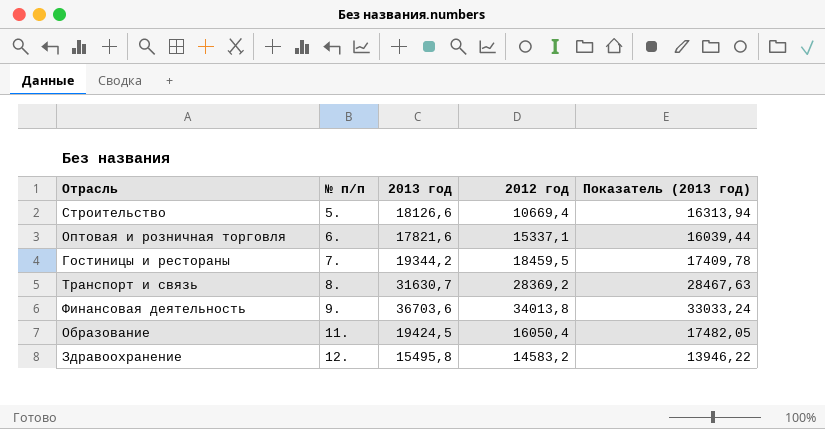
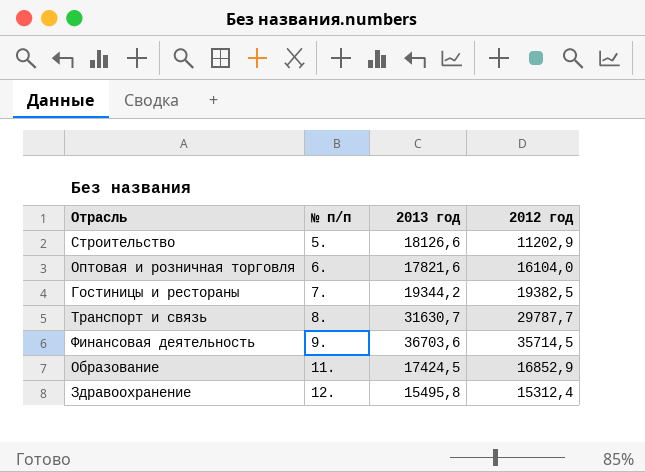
column Показатель (2013 год) | formula: [2013 год] * 0,9 -> none
Строительство | 2012 год: 10669,4 -> 11202,9
Оптовая и розничная торговля | 2012 год: 15337,1 -> 16104,0
Гостиницы и рестораны | 2012 год: 18459,5 -> 19382,5
Транспорт и связь | 2012 год: 28369,2 -> 29787,7
Финансовая деятельность | 2012 год: 34013,8 -> 35714,5
Образование | 2013 год: 19424,5 -> 17424,5
Образование | 2012 год: 16050,4 -> 16852,9
Здравоохранение | 2012 год: 14583,2 -> 15312,4

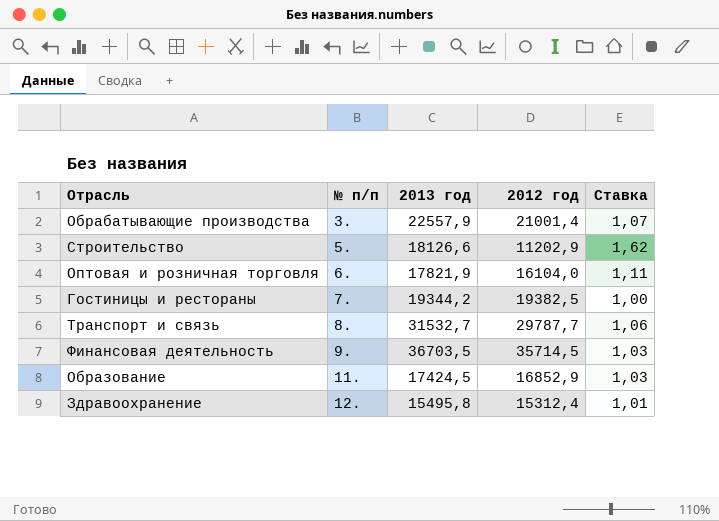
column Ставка | formula: none -> [2013 год] / [2012 год]
row Обрабатывающие производства: none -> 3. | 22557,9 | 21001,4 | 1,07
Оптовая и розничная торговля | 2013 год: 17821,6 -> 17821,9
Транспорт и связь | 2013 год: 31630,7 -> 31532,7
Финансовая деятельность | 2013 год: 36703,6 -> 36703,5

